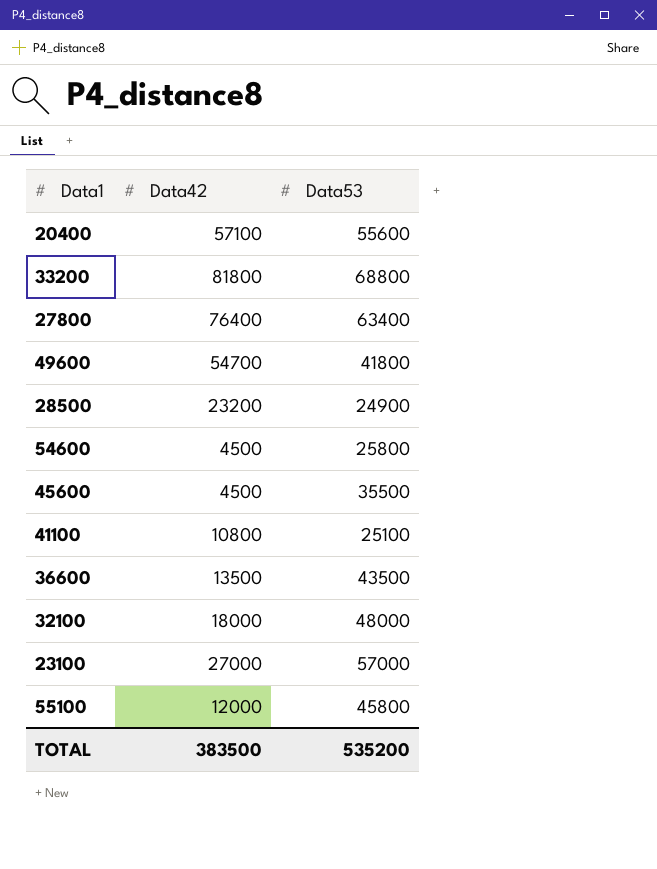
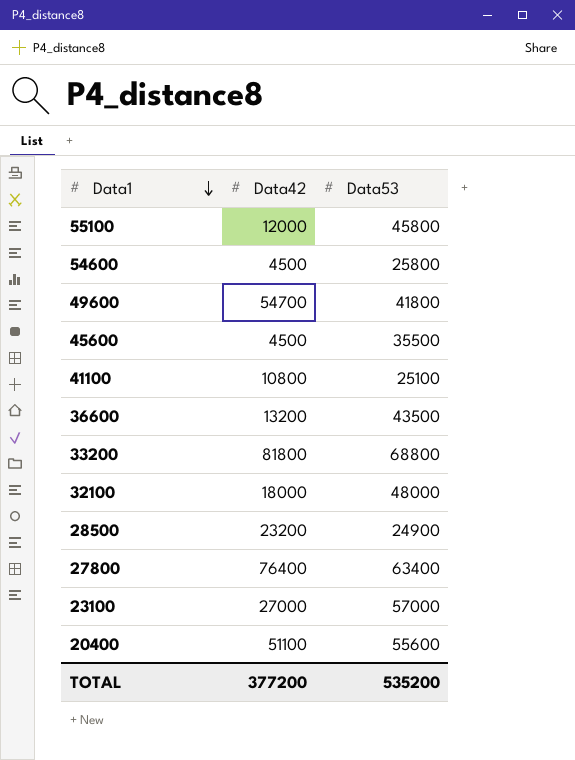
row order: none -> Data1 descending
36600 | Data42: 13500 -> 13200
20400 | Data42: 57100 -> 51100
TOTAL | Data42: 383500 -> 377200

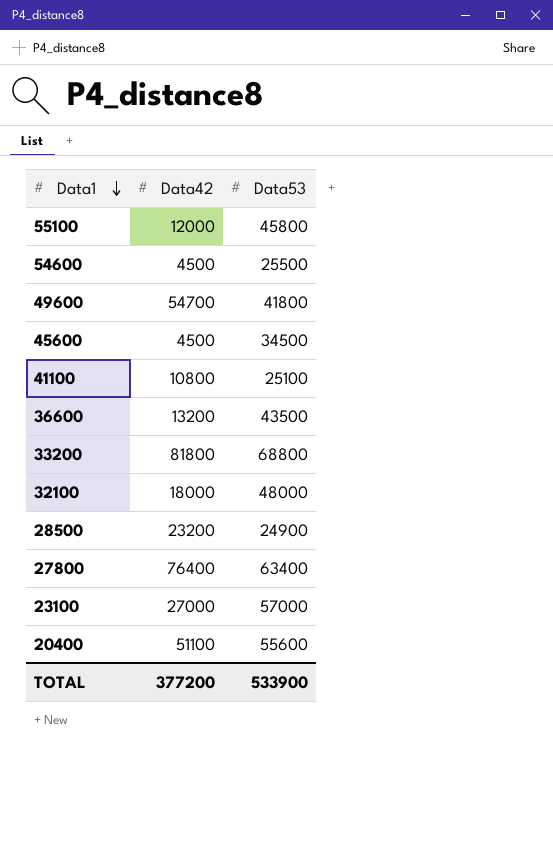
54600 | Data53: 25800 -> 25500
45600 | Data53: 35500 -> 34500
TOTAL | Data53: 535200 -> 533900

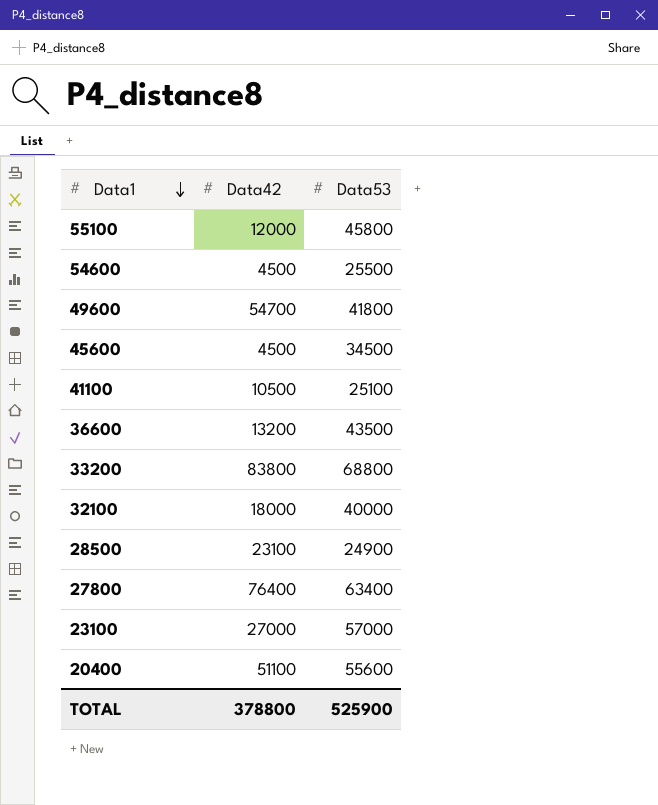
41100 | Data42: 10800 -> 10500
33200 | Data42: 81800 -> 83800
32100 | Data53: 48000 -> 40000
28500 | Data42: 23200 -> 23100
TOTAL | Data42: 377200 -> 378800
TOTAL | Data53: 533900 -> 525900

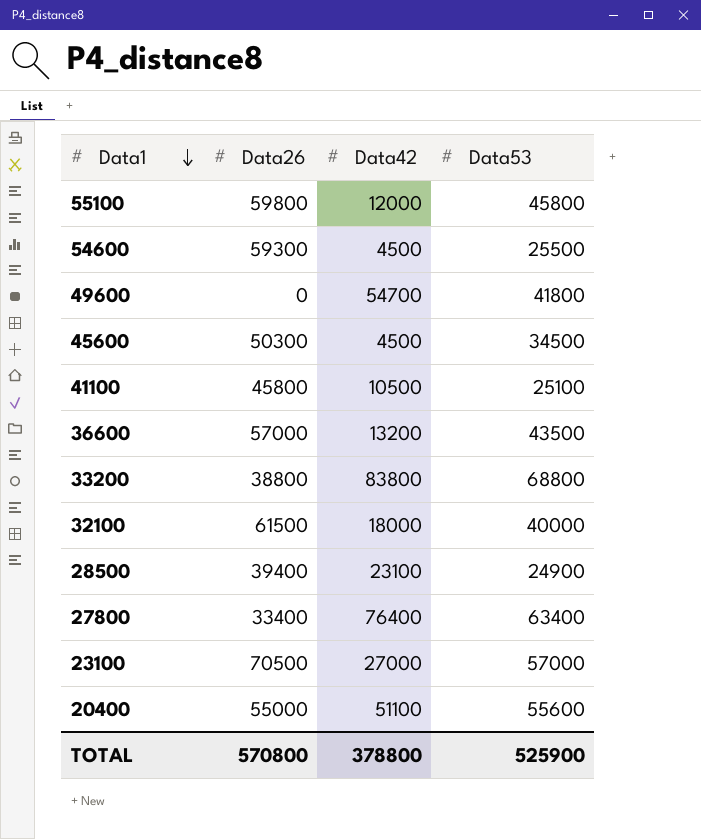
column Data26 | position: none -> 2

